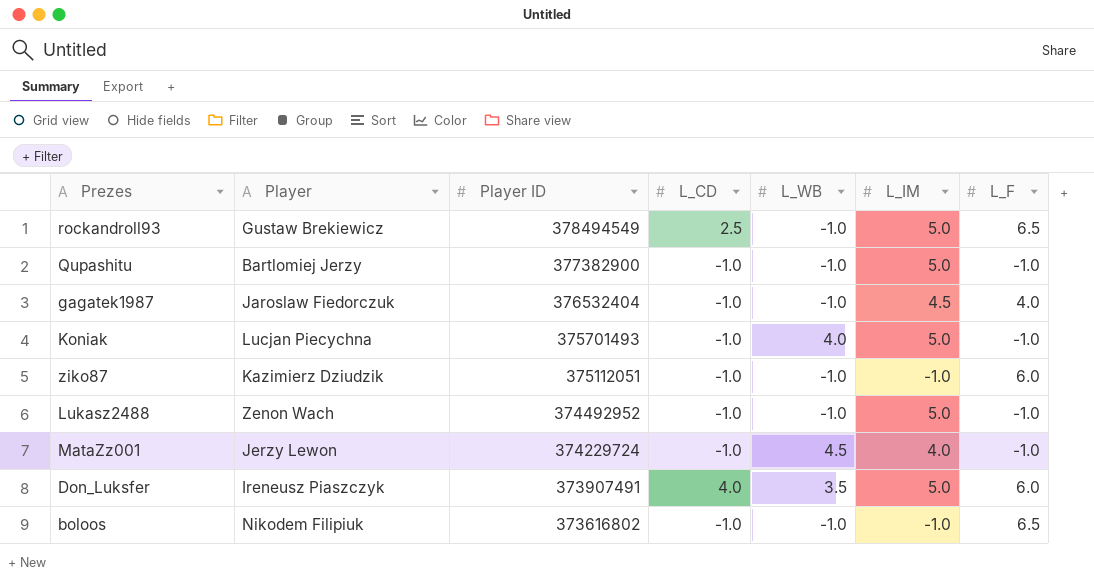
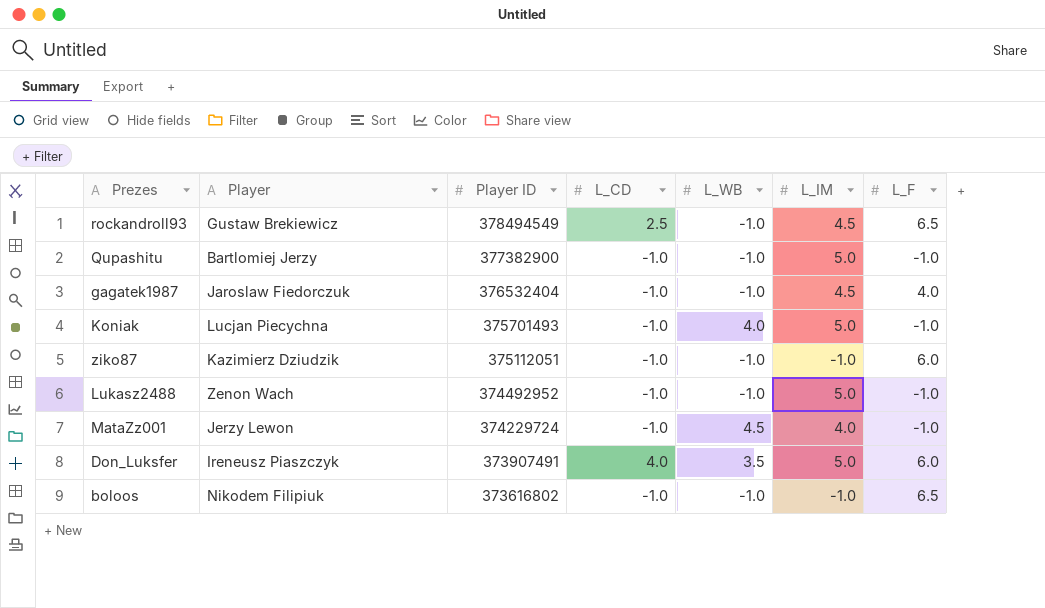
rockandroll93 | L_IM: 5.0 -> 4.5

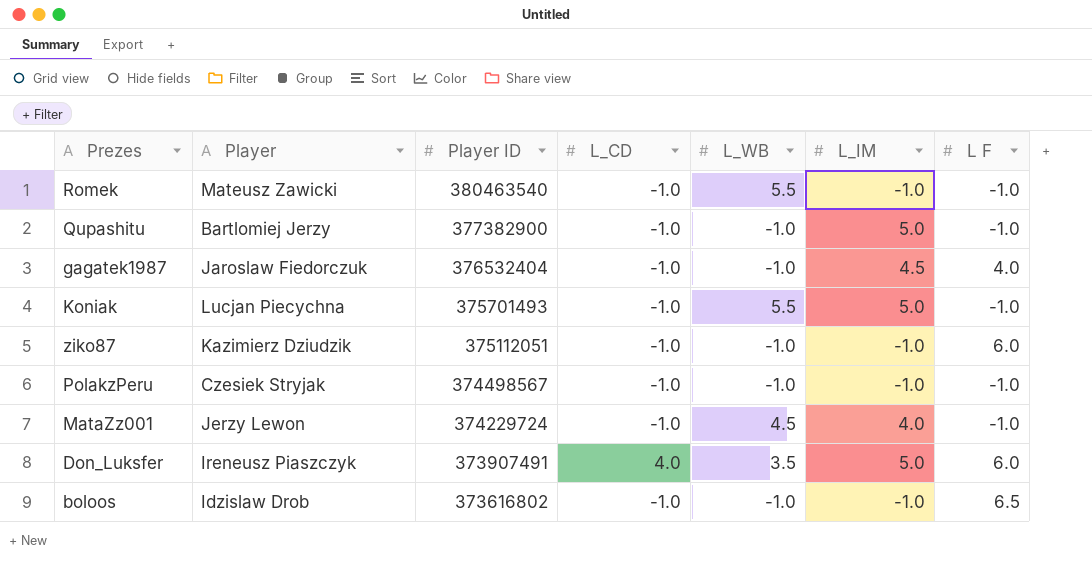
column name: L_F -> L F
row rockandroll93: Gustaw Brekiewicz | 378494549 | 2.5 | -1.0 | 4.5 | 6.5 -> none
row Lukasz2488: Zenon Wach | 374492952 | -1.0 | -1.0 | 5.0 | -1.0 -> none
row Romek: none -> Mateusz Zawicki | 380463540 | -1.0 | 5.5 | -1.0 | -1.0
Koniak | L_WB: 4.0 -> 5.5
row PolakzPeru: none -> Czesiek Stryjak | 374498567 | -1.0 | -1.0 | -1.0 | -1.0
boloos | Player: Nikodem Filipiuk -> Idzislaw Drob

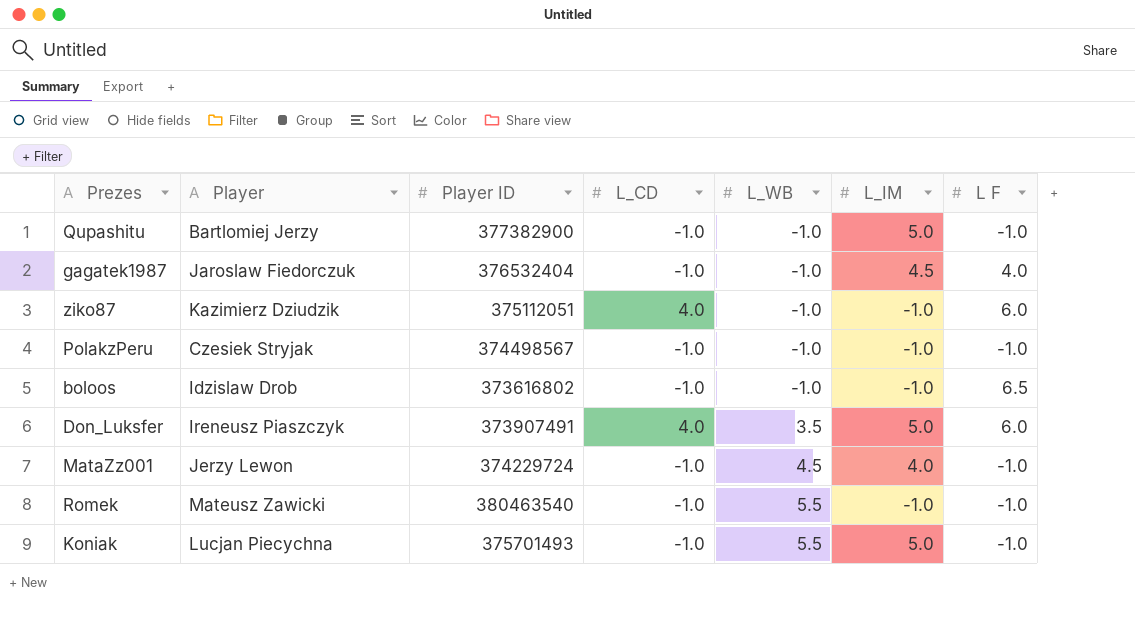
row order: Player ID descending -> L_WB ascending
ziko87 | L_CD: -1.0 -> 4.0

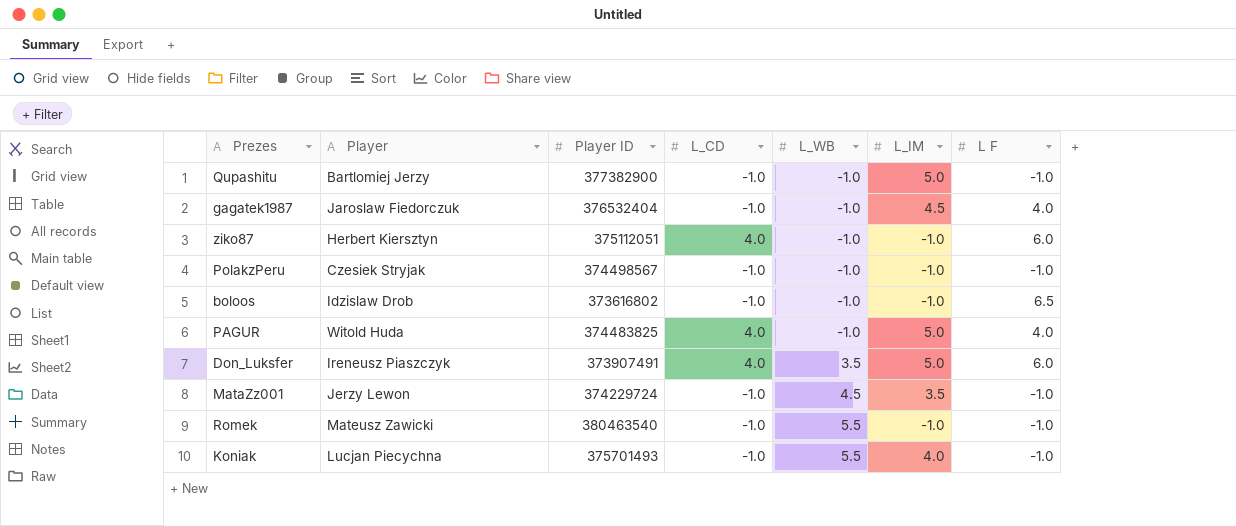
ziko87 | Player: Kazimierz Dziudzik -> Herbert Kiersztyn
row PAGUR: none -> Witold Huda | 374483825 | 4.0 | -1.0 | 5.0 | 4.0
MataZz001 | L_IM: 4.0 -> 3.5
Koniak | L_IM: 5.0 -> 4.0

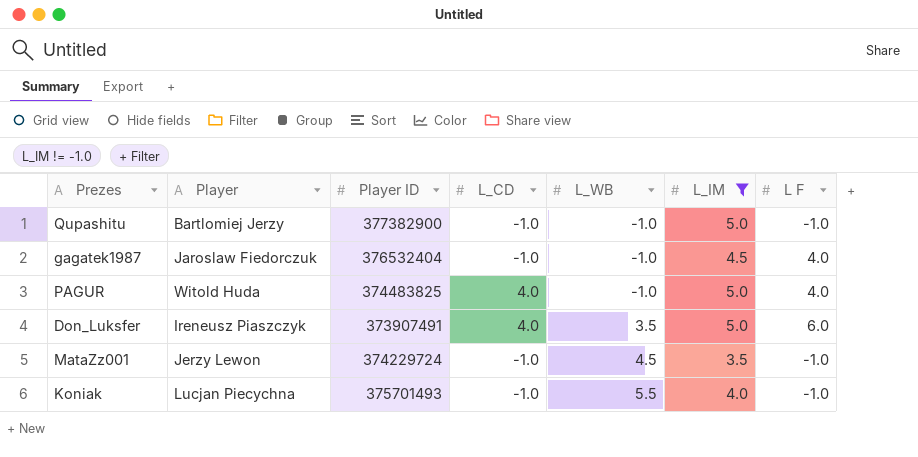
filter: none -> L_IM != -1.0

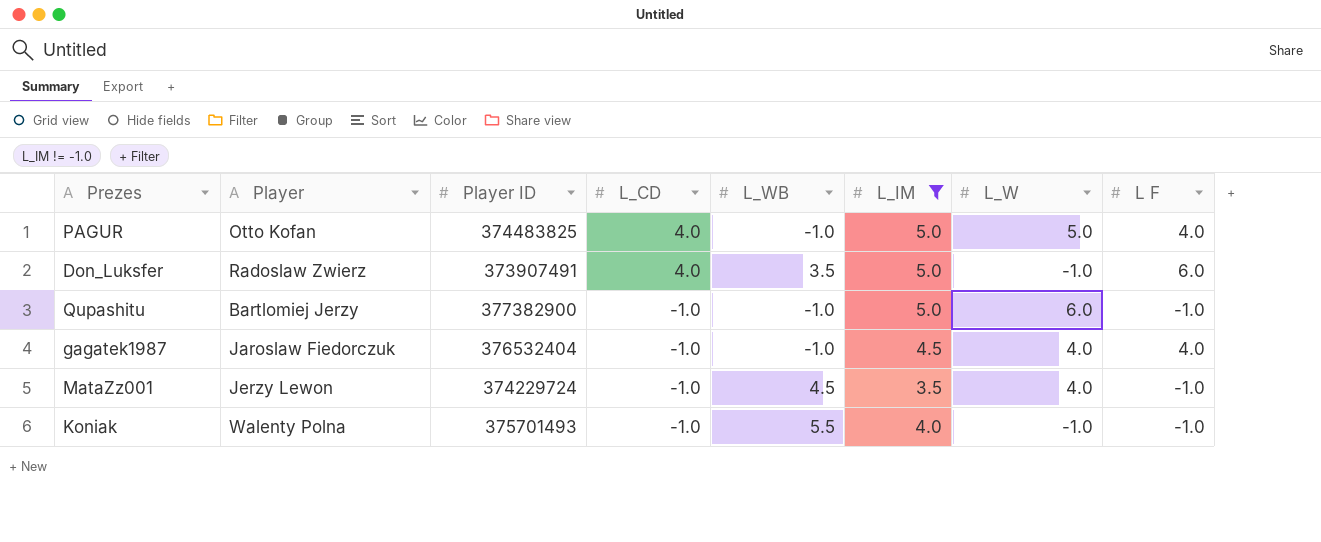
row order: L_WB ascending -> L_CD descending
column L_W | position: none -> 7
PAGUR | Player: Witold Huda -> Otto Kofan
Don_Luksfer | Player: Ireneusz Piaszczyk -> Radoslaw Zwierz
Koniak | Player: Lucjan Piecychna -> Walenty Polna

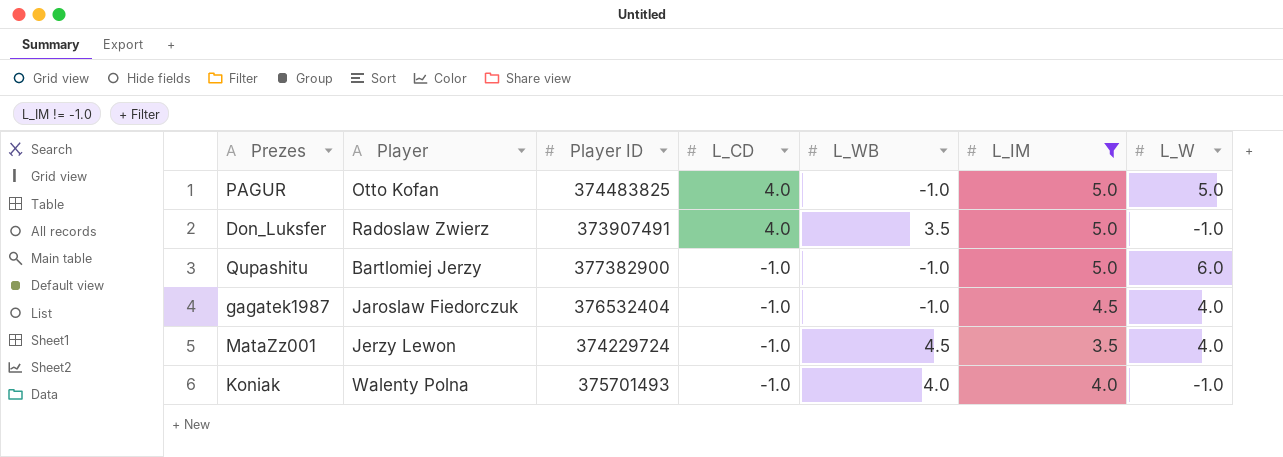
column L F | position: 8 -> none
Koniak | L_WB: 5.5 -> 4.0

